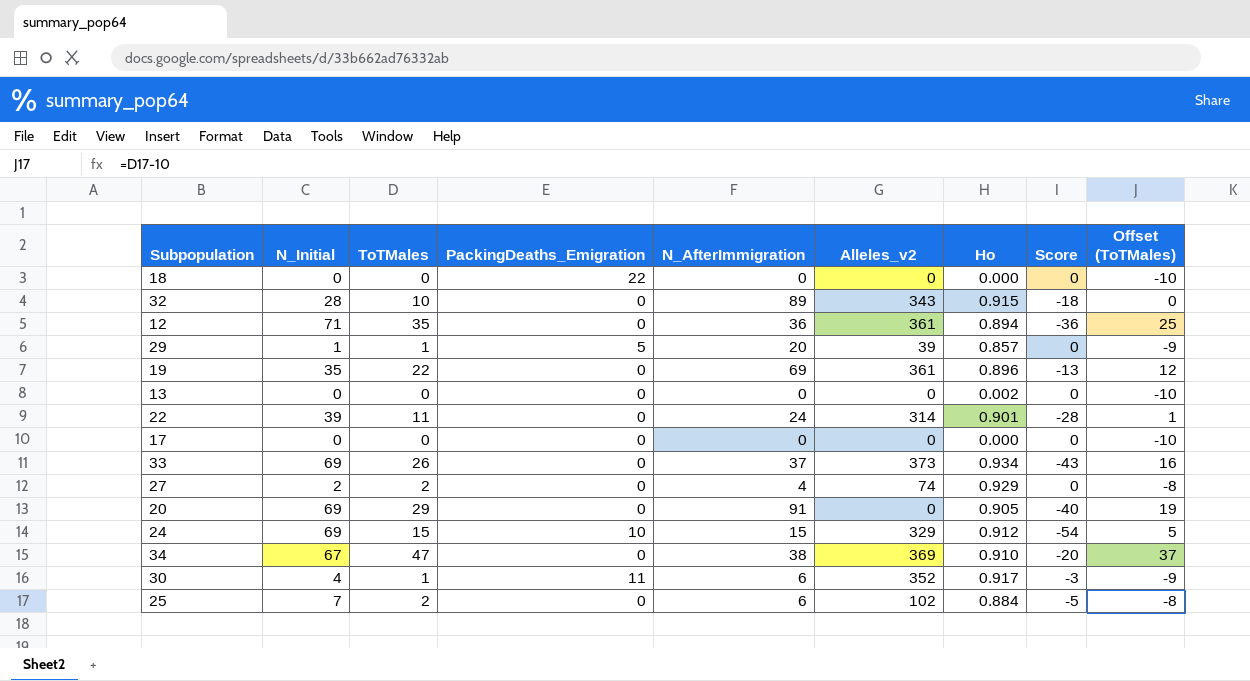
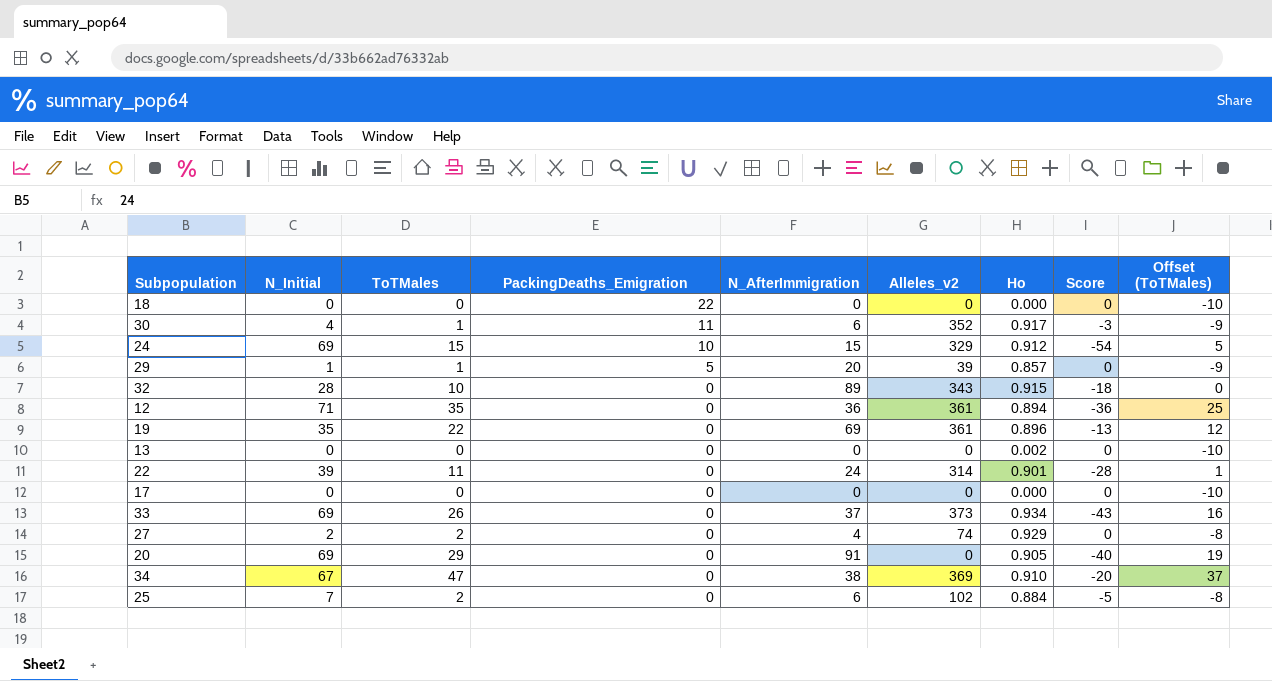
row order: none -> PackingDeaths_Emigration descending

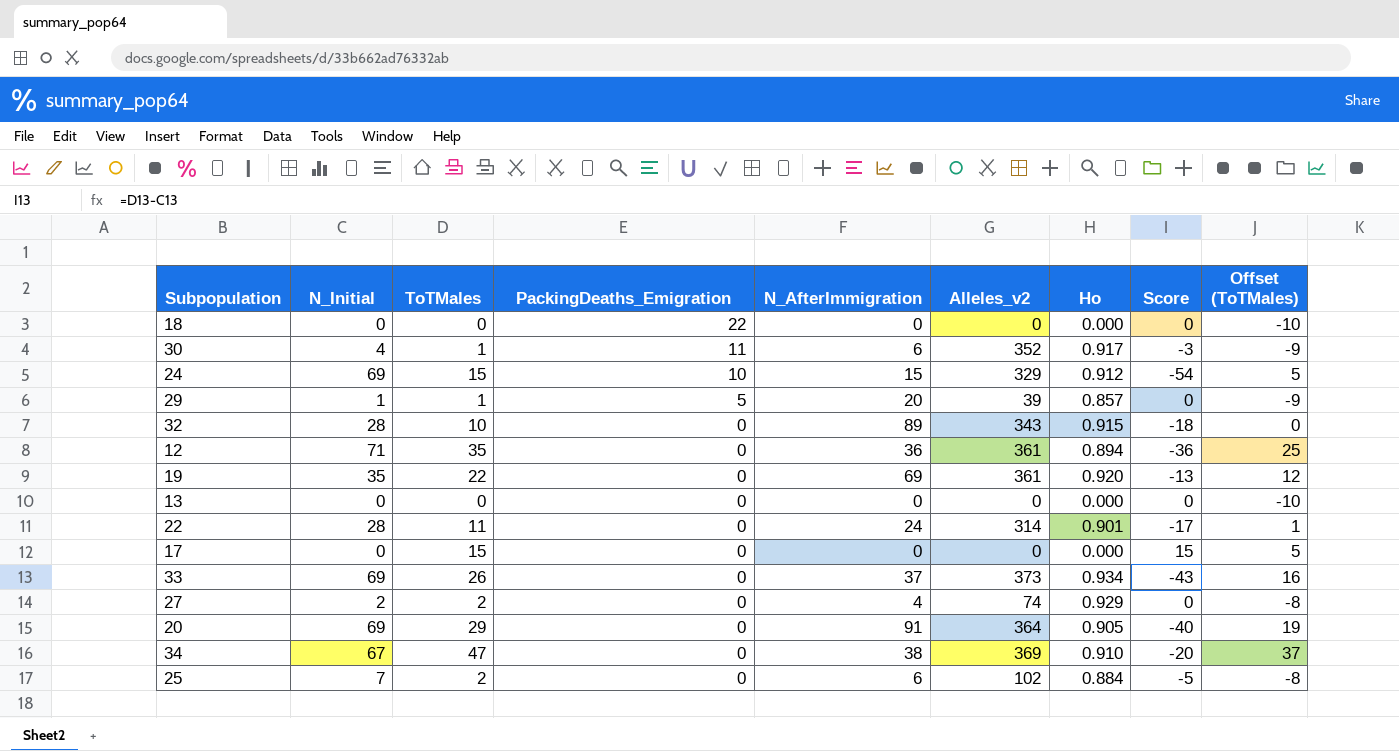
19 | Ho: 0.896 -> 0.920
13 | Ho: 0.002 -> 0.000
22 | N_Initial: 39 -> 28
22 | Score: -28 -> -17
17 | ToTMales: 0 -> 15
17 | Score: 0 -> 15
17 | Offset (ToTMales): -10 -> 5
20 | Alleles_v2: 0 -> 364

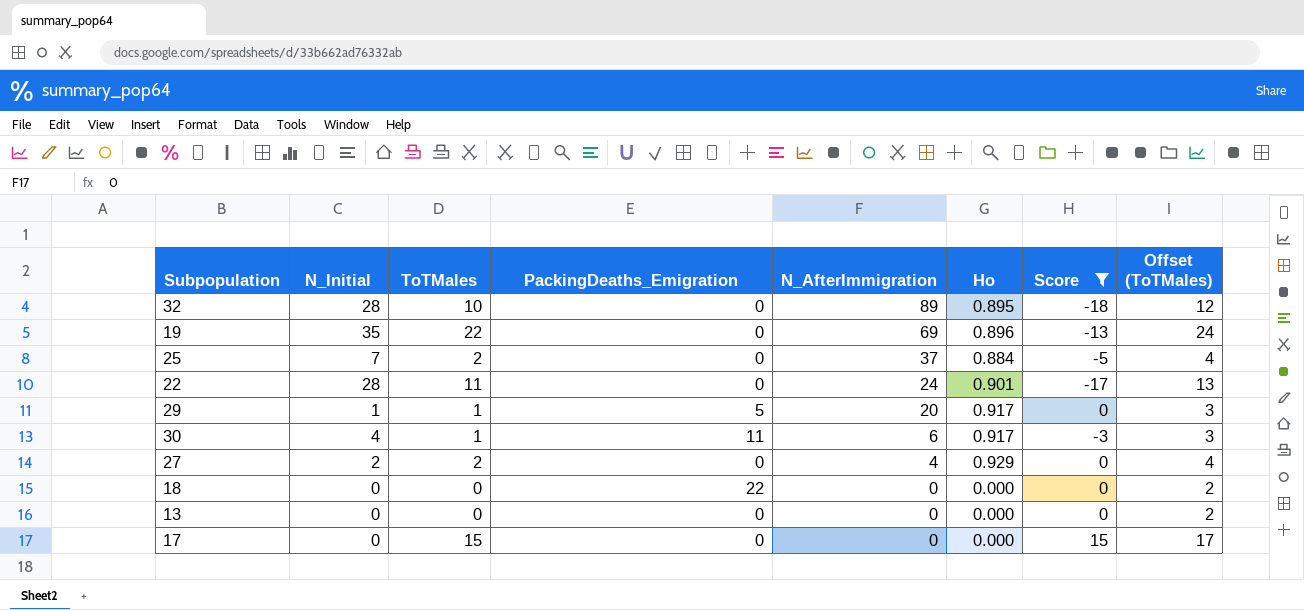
filter: none -> Score >= -18
row order: PackingDeaths_Emigration descending -> N_AfterImmigration descending
column Alleles_v2 | position: 6 -> none
column Offset (ToTMales) | formula: [ToTMales] - 10 -> [ToTMales] + 2
32 | Ho: 0.915 -> 0.895
19 | Ho: 0.920 -> 0.896
25 | N_AfterImmigration: 6 -> 37
29 | Ho: 0.857 -> 0.917

